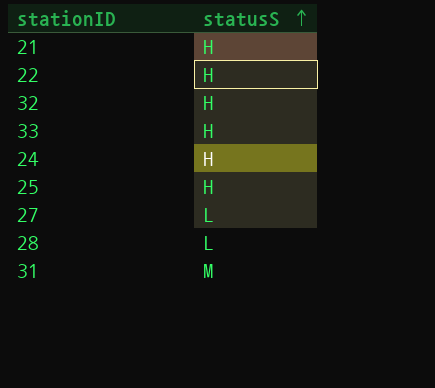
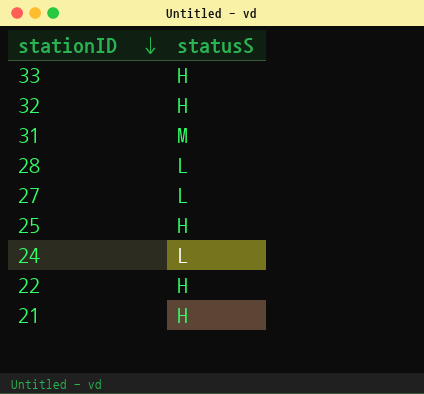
row order: statusS ascending -> stationID descending
24 | statusS: H -> L

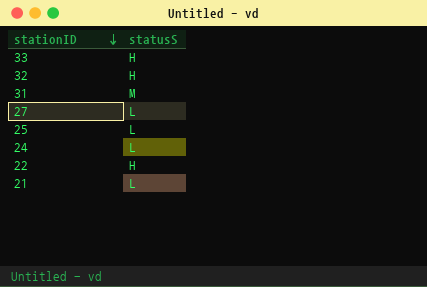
row 28: L -> none
25 | statusS: H -> L
21 | statusS: H -> L

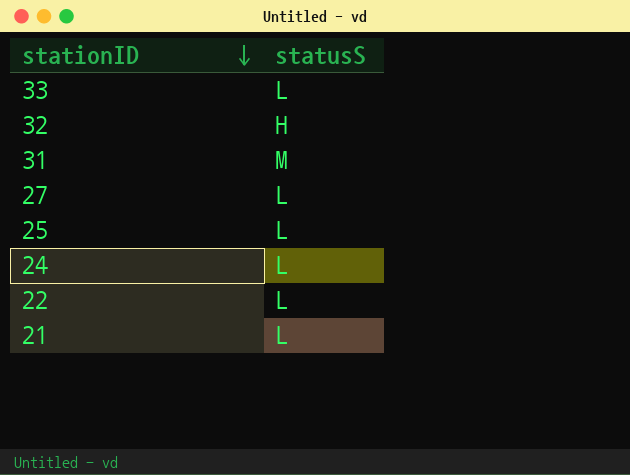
33 | statusS: H -> L
22 | statusS: H -> L

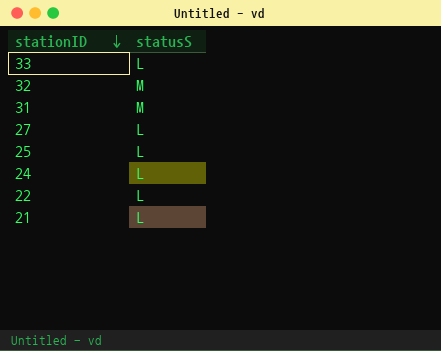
32 | statusS: H -> M

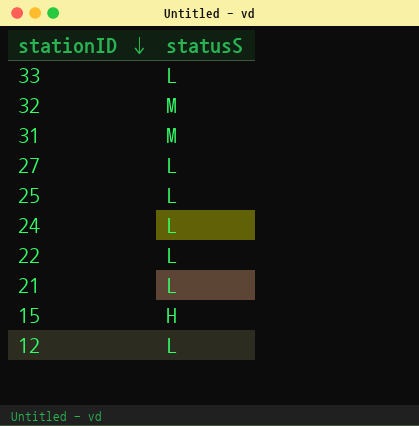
row 15: none -> H
row 12: none -> L

